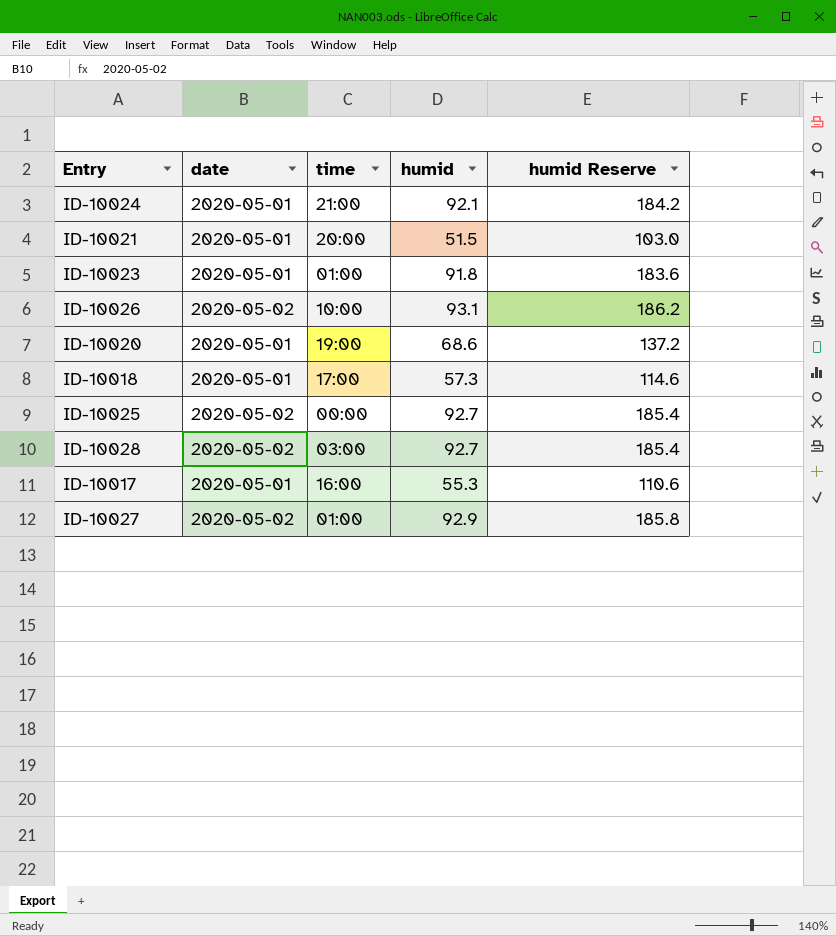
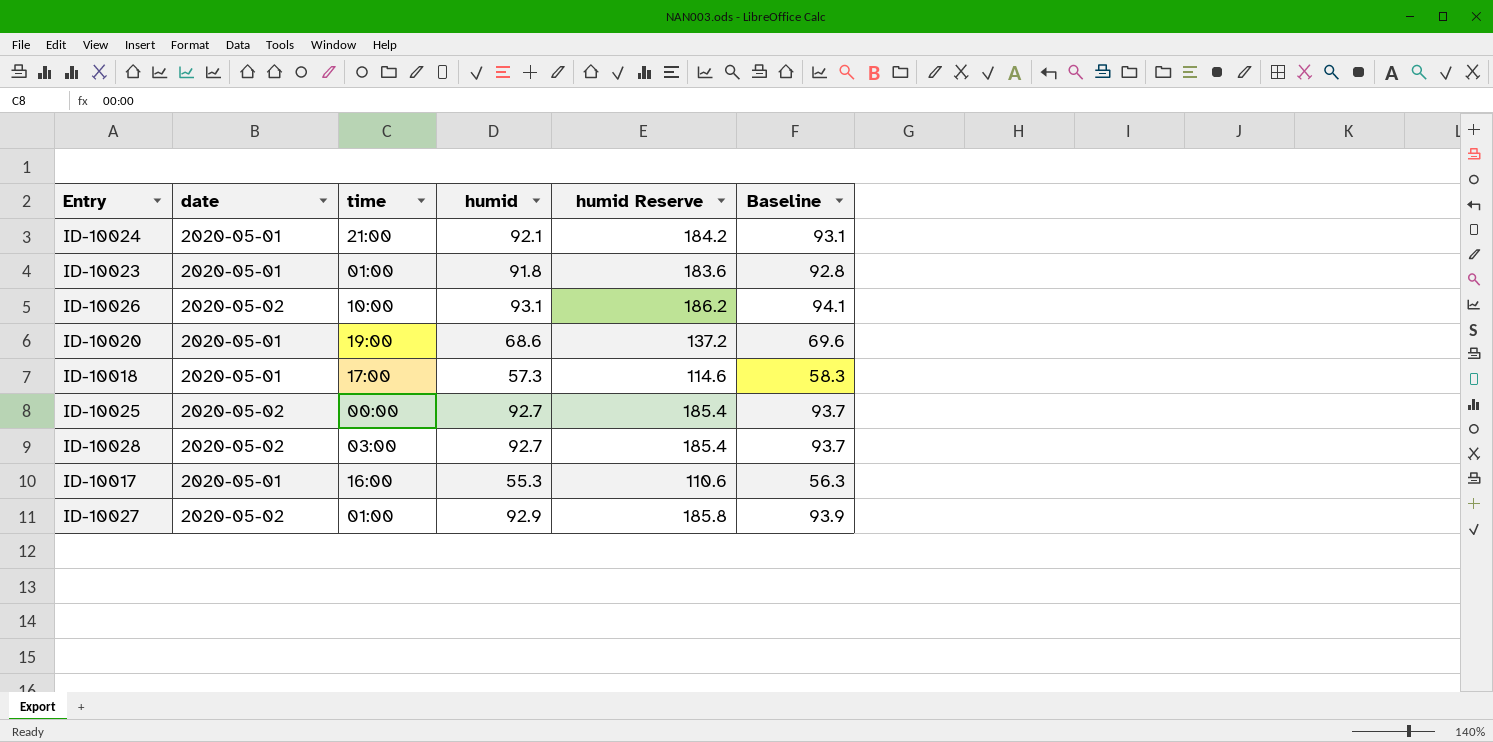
column Baseline | formula: none -> [humid] + 1
row ID-10021: 2020-05-01 | 20:00 | 51.5 | 103.0 -> none

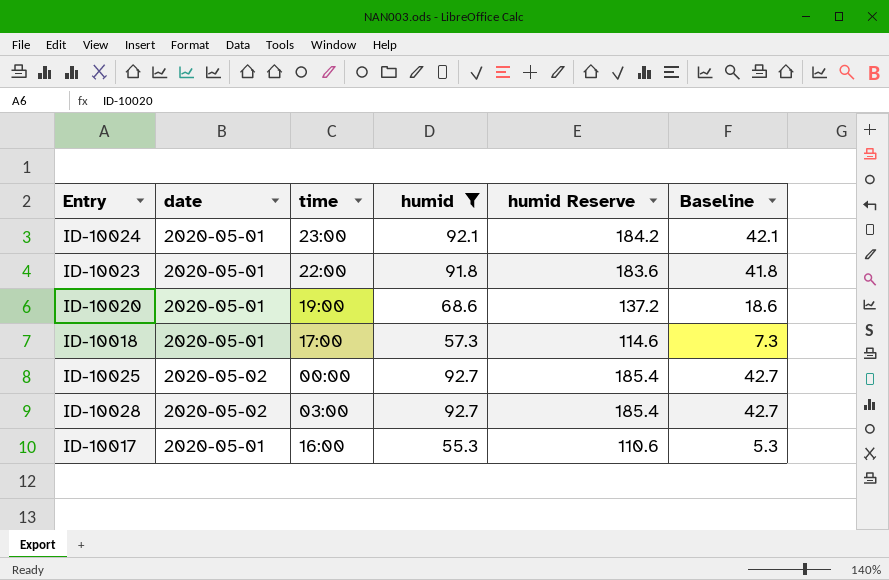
filter: none -> humid <= 92.7
column Baseline | formula: [humid] + 1 -> [humid] - 50
ID-10024 | time: 21:00 -> 23:00
ID-10023 | time: 01:00 -> 22:00

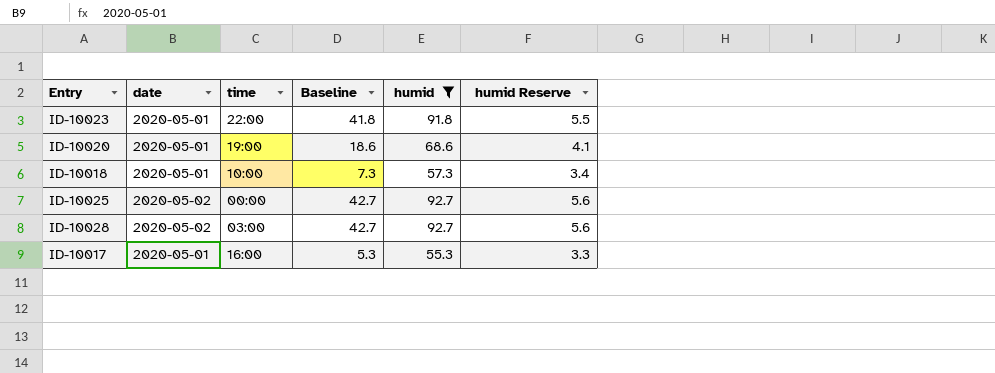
column Baseline | position: 6 -> 4
column humid Reserve | formula: [humid] * 2 -> [humid] * 0.06
row ID-10024: 2020-05-01 | 23:00 | 92.1 | 184.2 | 42.1 -> none
ID-10018 | time: 17:00 -> 10:00

